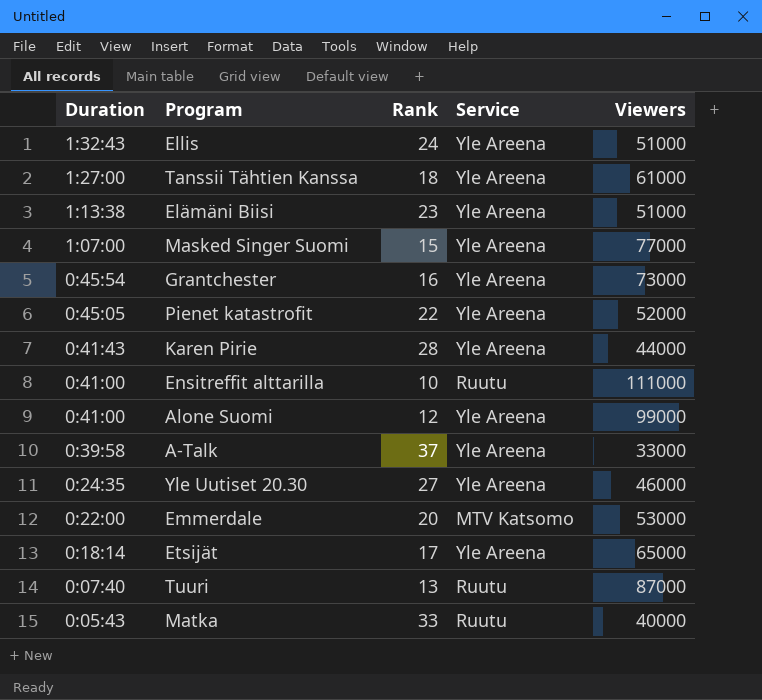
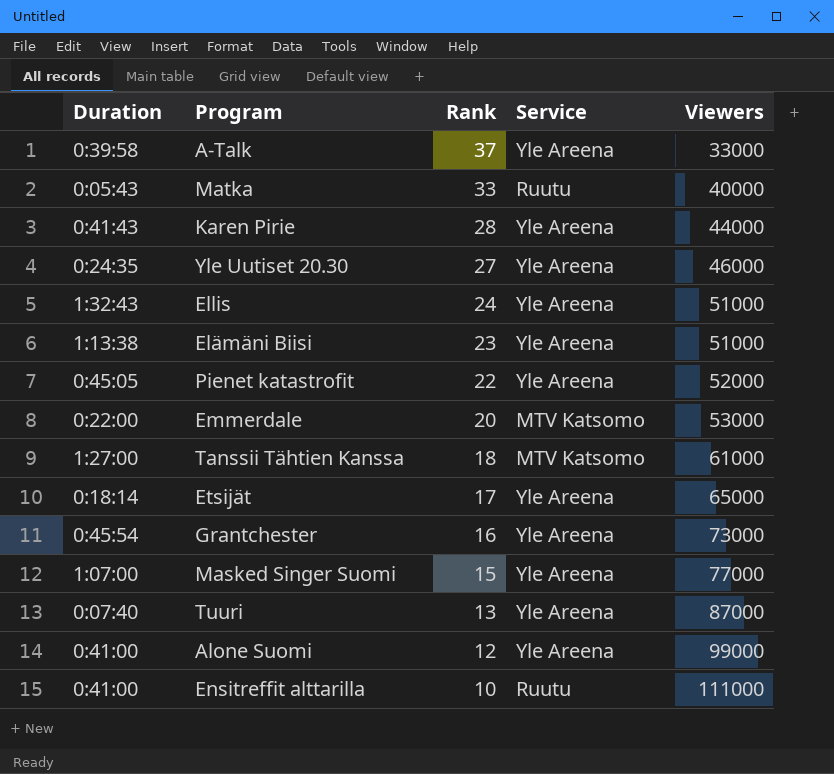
row order: Duration descending -> Rank descending
Tanssii Tähtien Kanssa | Service: Yle Areena -> MTV Katsomo
Tuuri | Service: Ruutu -> Yle Areena

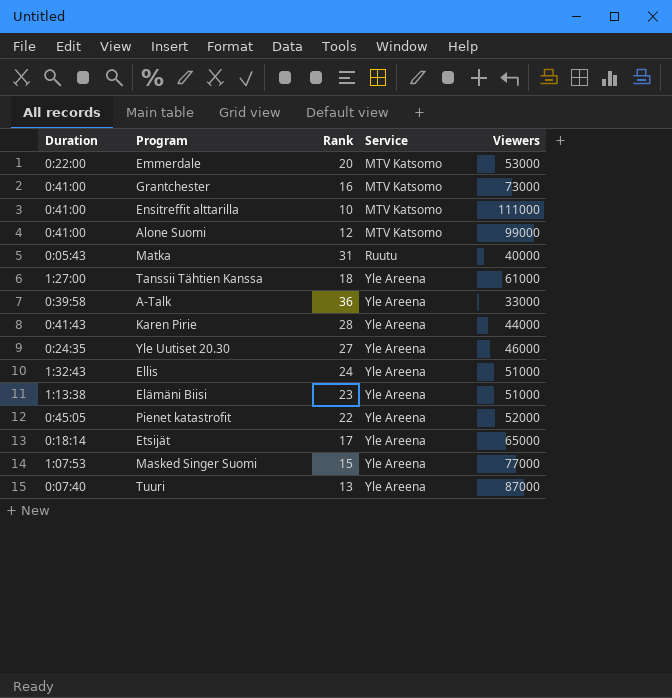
row order: Rank descending -> Service ascending
Grantchester | Duration: 0:45:54 -> 0:41:00
Grantchester | Service: Yle Areena -> MTV Katsomo
Ensitreffit alttarilla | Service: Ruutu -> MTV Katsomo
Alone Suomi | Service: Yle Areena -> MTV Katsomo
Matka | Rank: 33 -> 31
Tanssii Tähtien Kanssa | Service: MTV Katsomo -> Yle Areena
A-Talk | Rank: 37 -> 36
Masked Singer Suomi | Duration: 1:07:00 -> 1:07:53

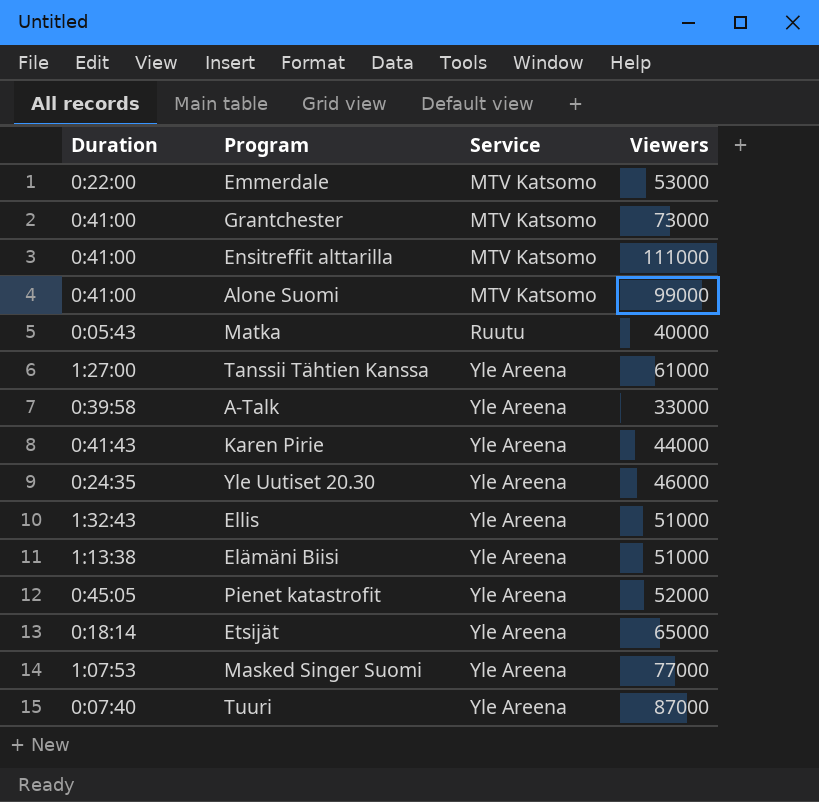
column Rank | position: 3 -> none

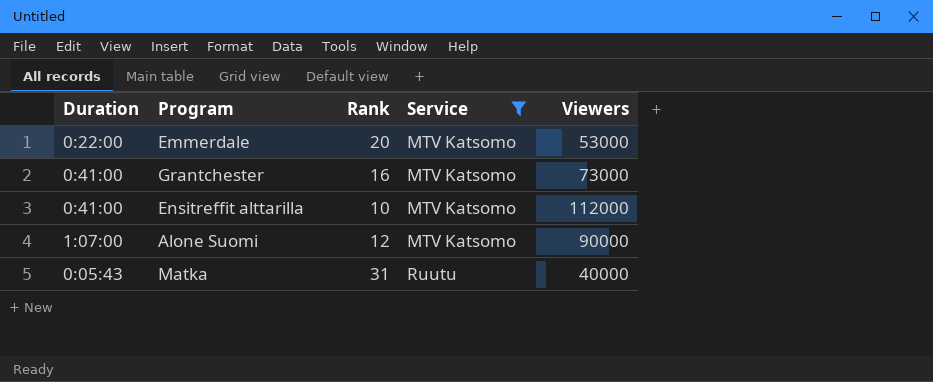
filter: none -> Service != Yle Areena
column Rank | position: none -> 3
Ensitreffit alttarilla | Viewers: 111000 -> 112000
Alone Suomi | Duration: 0:41:00 -> 1:07:00
Alone Suomi | Viewers: 99000 -> 90000

